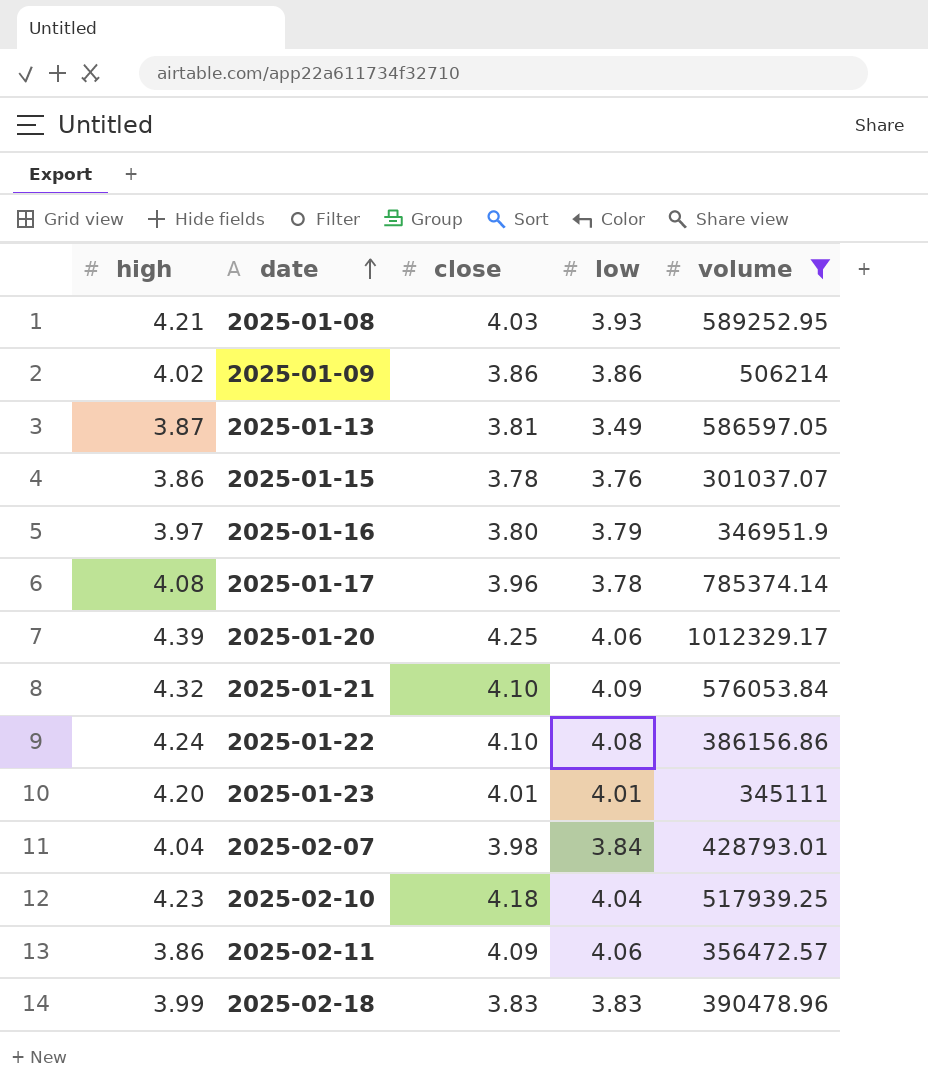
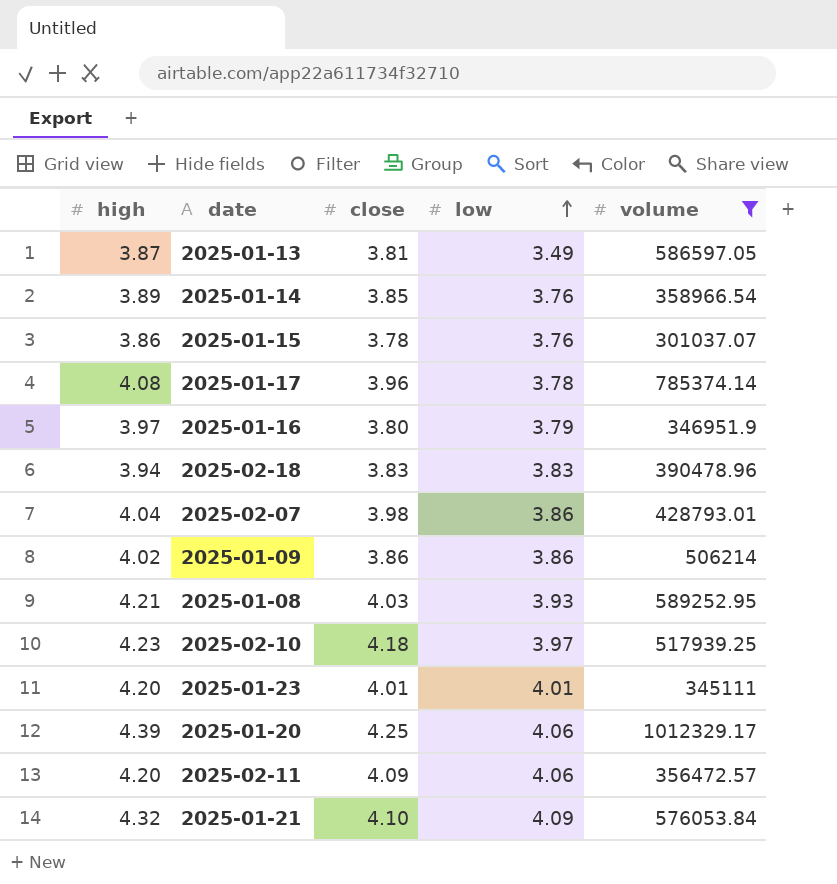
row order: date ascending -> low ascending
row 2025-01-22: 4.24 | 4.10 | 4.08 | 386156.86 -> none
row 2025-01-14: none -> 3.89 | 3.85 | 3.76 | 358966.54
2025-02-18 | high: 3.99 -> 3.94
2025-02-07 | low: 3.84 -> 3.86
2025-02-10 | low: 4.04 -> 3.97
2025-02-11 | high: 3.86 -> 4.20

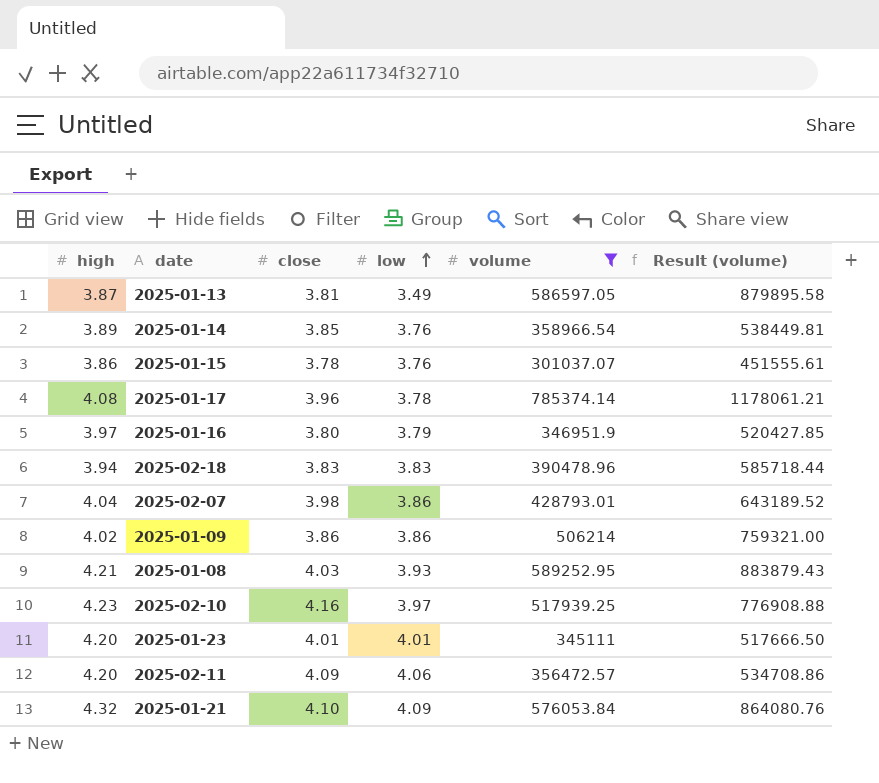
column Result (volume) | formula: none -> [volume] * 1.5
row 2025-01-20: 4.39 | 4.25 | 4.06 | 1012329.17 -> none
2025-02-10 | close: 4.18 -> 4.16

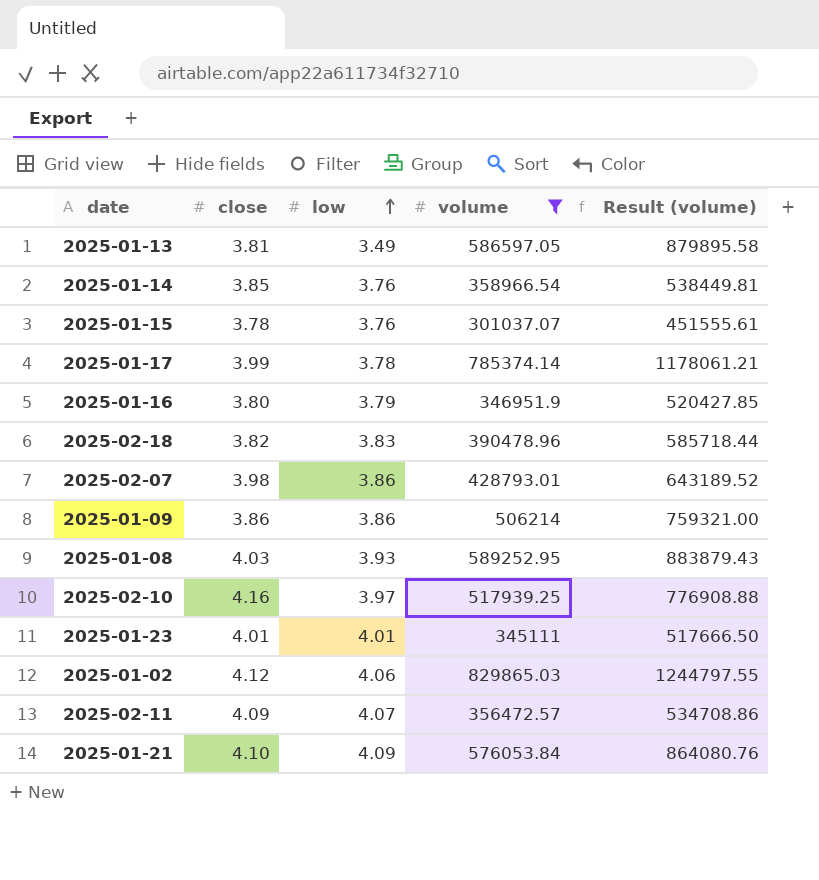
column high | position: 1 -> none
2025-01-17 | close: 3.96 -> 3.99
2025-02-18 | close: 3.83 -> 3.82
row 2025-01-02: none -> 4.12 | 4.06 | 829865.03 | 1244797.55
2025-02-11 | low: 4.06 -> 4.07

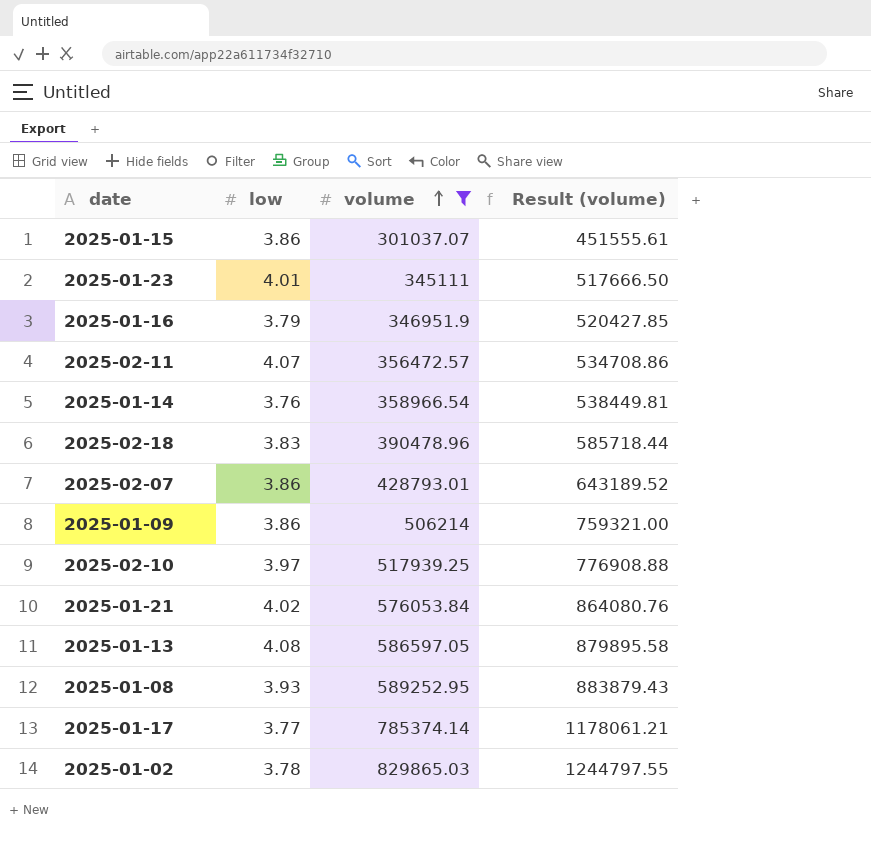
row order: low ascending -> volume ascending
column close | position: 2 -> none
2025-01-15 | low: 3.76 -> 3.86
2025-01-21 | low: 4.09 -> 4.02
2025-01-13 | low: 3.49 -> 4.08
2025-01-17 | low: 3.78 -> 3.77
2025-01-02 | low: 4.06 -> 3.78

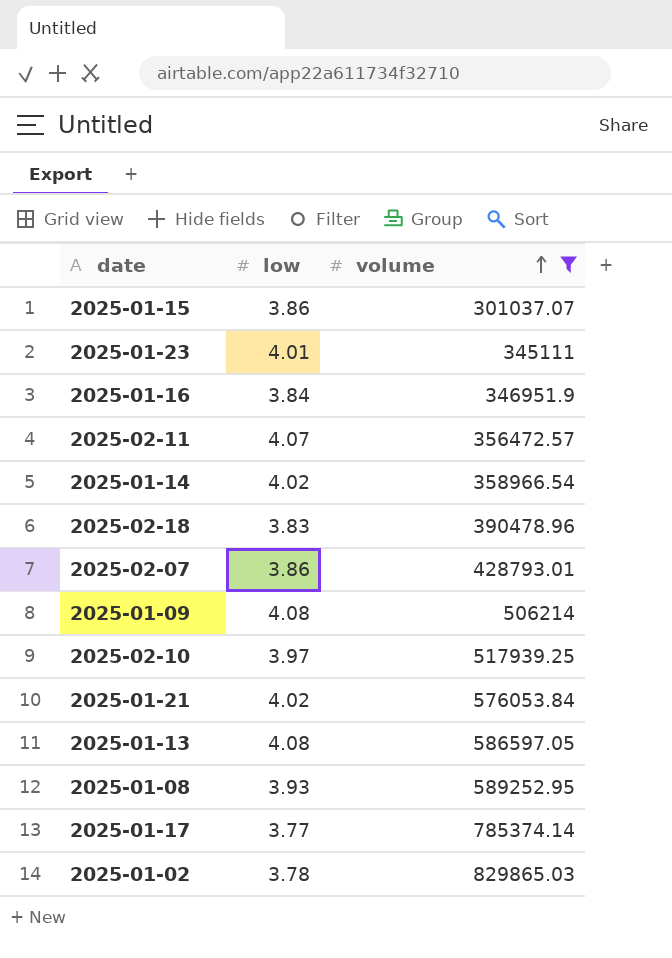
column Result (volume) | formula: [volume] * 1.5 -> none
2025-01-16 | low: 3.79 -> 3.84
2025-01-14 | low: 3.76 -> 4.02
2025-01-09 | low: 3.86 -> 4.08

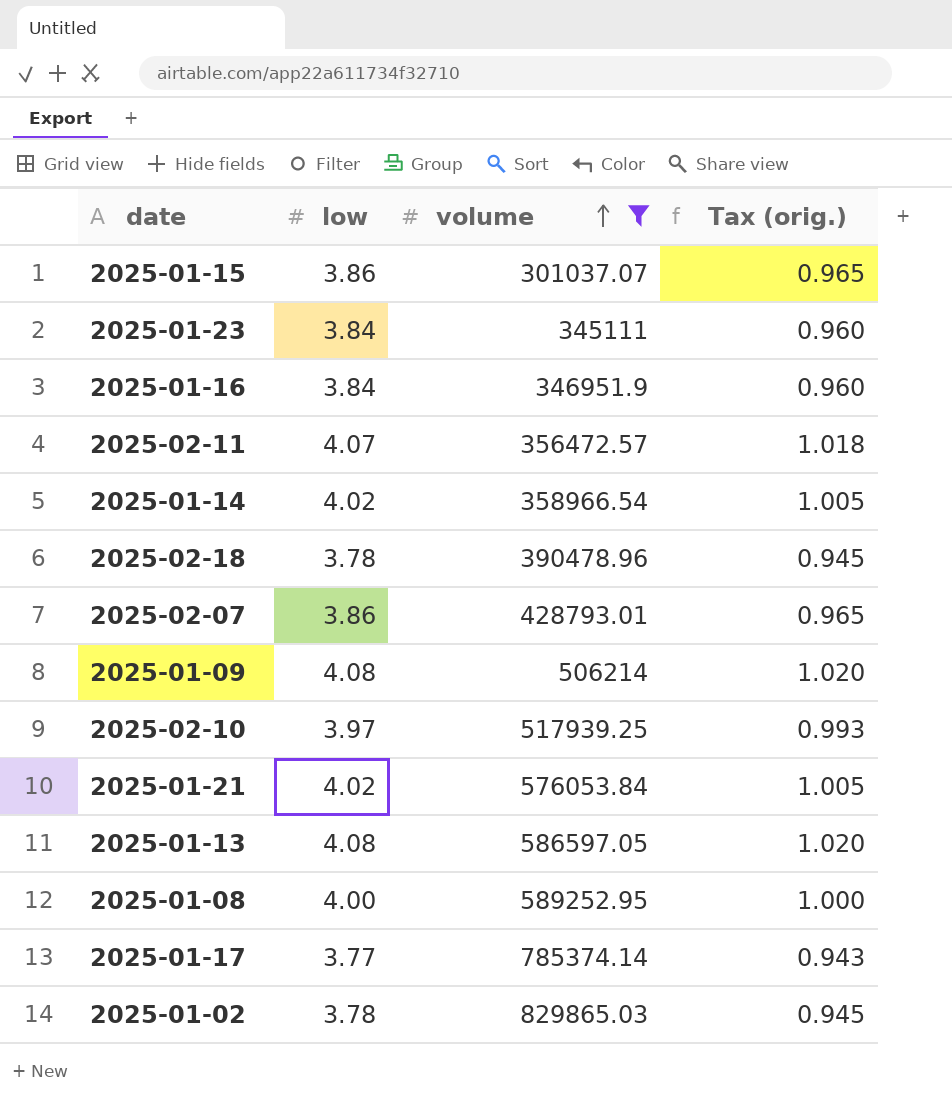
column Tax (orig.) | formula: none -> [low] * 0.25
2025-01-23 | low: 4.01 -> 3.84
2025-02-18 | low: 3.83 -> 3.78
2025-01-08 | low: 3.93 -> 4.00

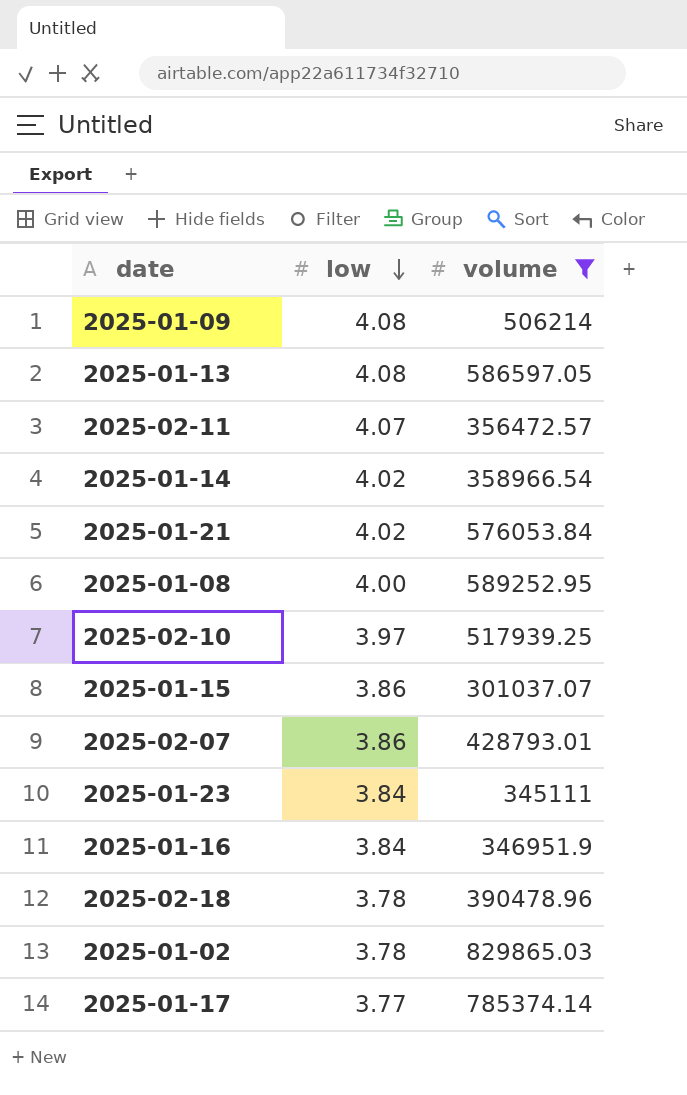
row order: volume ascending -> low descending
column Tax (orig.) | formula: [low] * 0.25 -> none

